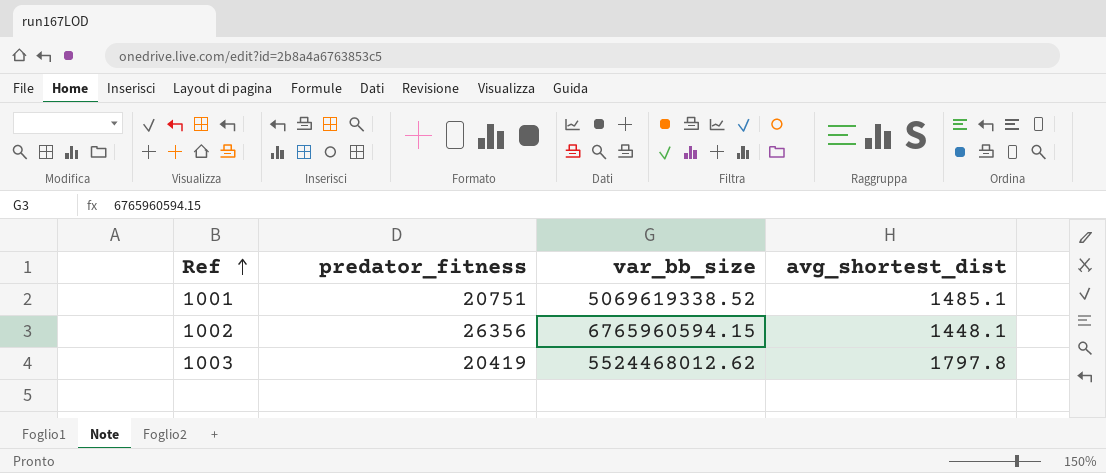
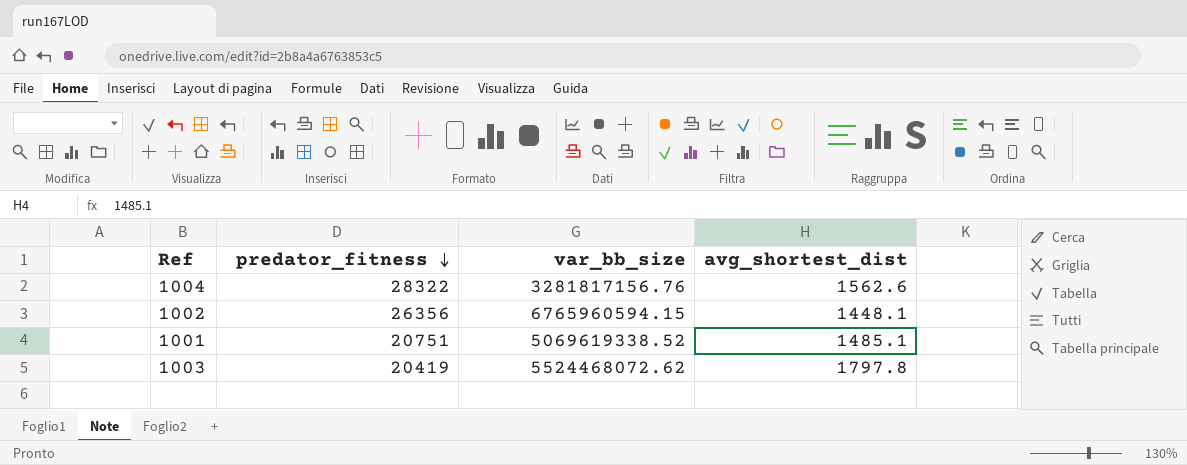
row order: Ref ascending -> predator_fitness descending
row 1004: none -> 28322 | 3281817156.76 | 1562.6
1003 | var_bb_size: 5524468012.62 -> 5524468072.62

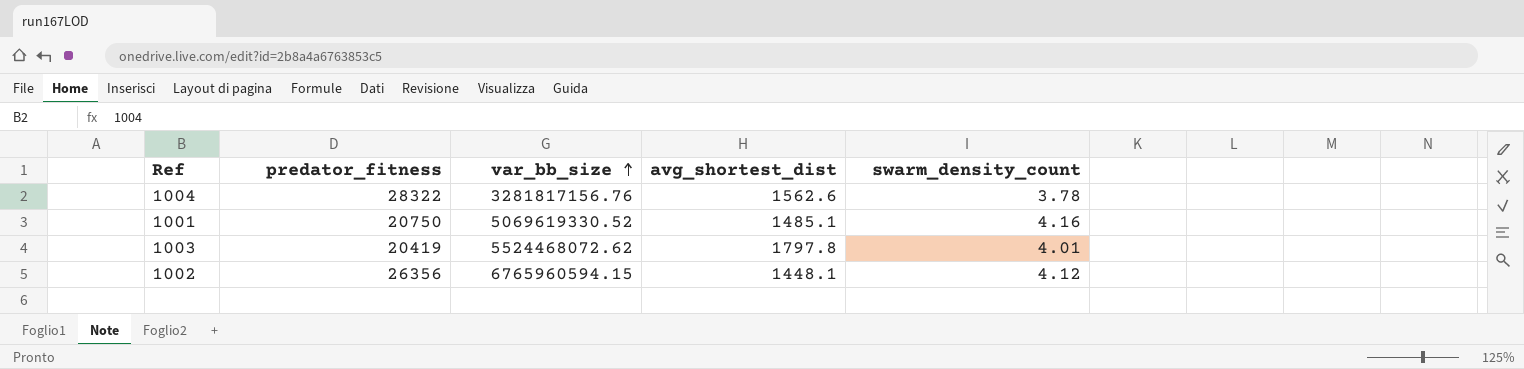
row order: predator_fitness descending -> var_bb_size ascending
column swarm_density_count | position: none -> 5
1001 | predator_fitness: 20751 -> 20750
1001 | var_bb_size: 5069619338.52 -> 5069619330.52

